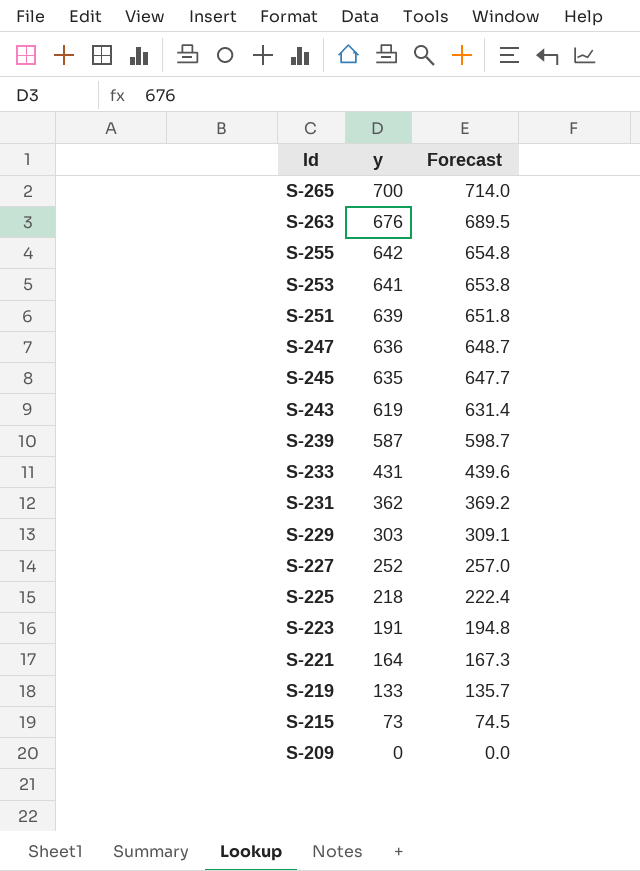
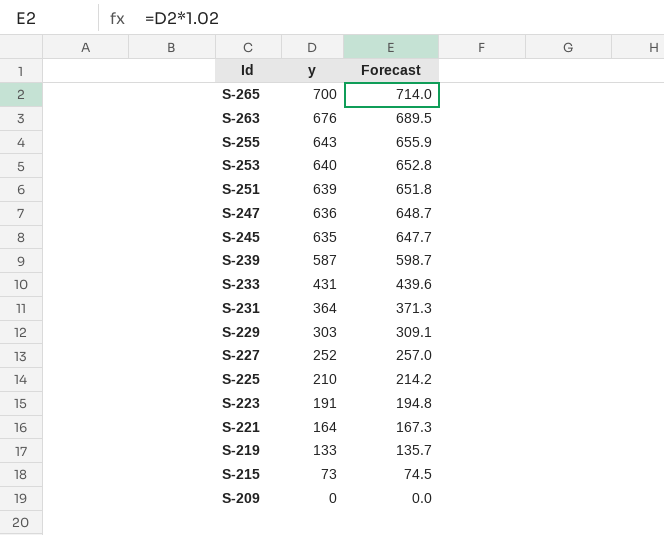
row S-243: 619 | 631.4 -> none
S-255 | y: 642 -> 643
S-255 | Forecast: 654.8 -> 655.9
S-253 | y: 641 -> 640
S-253 | Forecast: 653.8 -> 652.8
S-231 | y: 362 -> 364
S-231 | Forecast: 369.2 -> 371.3
S-225 | y: 218 -> 210
S-225 | Forecast: 222.4 -> 214.2

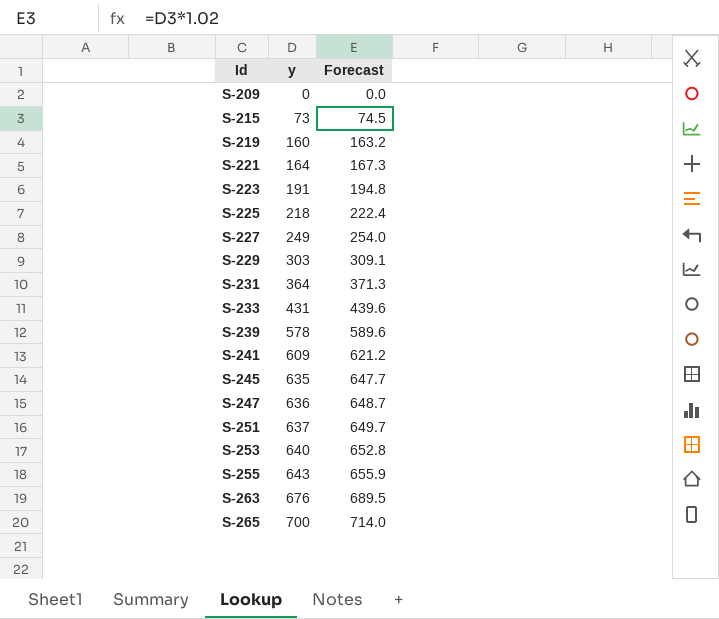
row order: Id descending -> Id ascending
S-219 | y: 133 -> 160
S-219 | Forecast: 135.7 -> 163.2
S-225 | y: 210 -> 218
S-225 | Forecast: 214.2 -> 222.4
S-227 | y: 252 -> 249
S-227 | Forecast: 257.0 -> 254.0
S-239 | y: 587 -> 578
S-239 | Forecast: 598.7 -> 589.6
row S-241: none -> 609 | 621.2
S-251 | y: 639 -> 637
S-251 | Forecast: 651.8 -> 649.7

